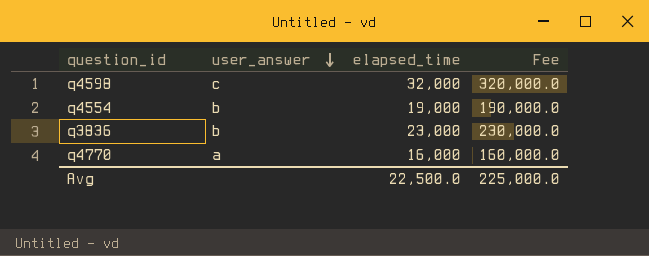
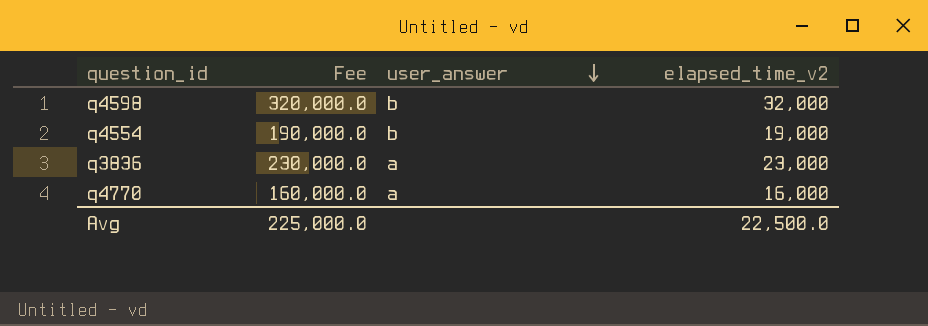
column Fee | position: 4 -> 2
column name: elapsed_time -> elapsed_time_v2
q4598 | user_answer: c -> b
q3836 | user_answer: b -> a

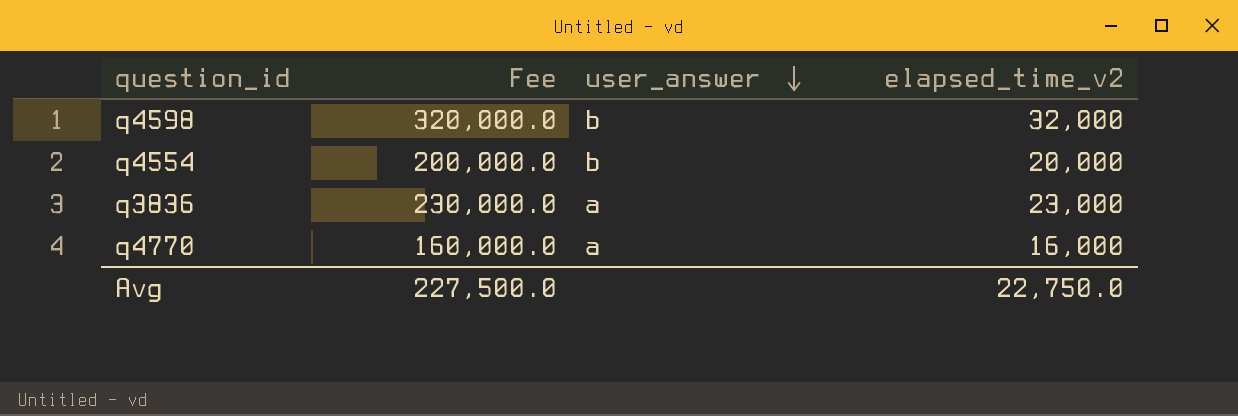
q4554 | Fee: 190,000.0 -> 200,000.0
q4554 | elapsed_time_v2: 19,000 -> 20,000
Avg | Fee: 225,000.0 -> 227,500.0
Avg | elapsed_time_v2: 22,500.0 -> 22,750.0

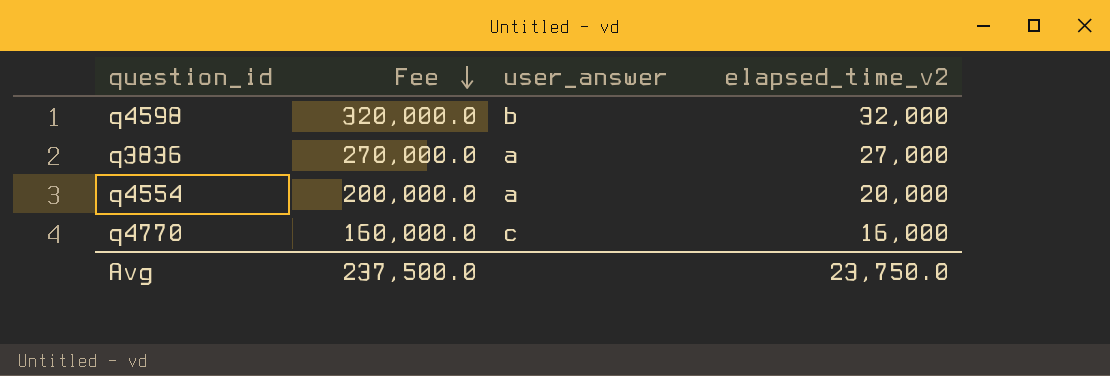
row order: user_answer descending -> Fee descending
q3836 | Fee: 230,000.0 -> 270,000.0
q3836 | elapsed_time_v2: 23,000 -> 27,000
q4554 | user_answer: b -> a
q4770 | user_answer: a -> c
Avg | Fee: 227,500.0 -> 237,500.0
Avg | elapsed_time_v2: 22,750.0 -> 23,750.0

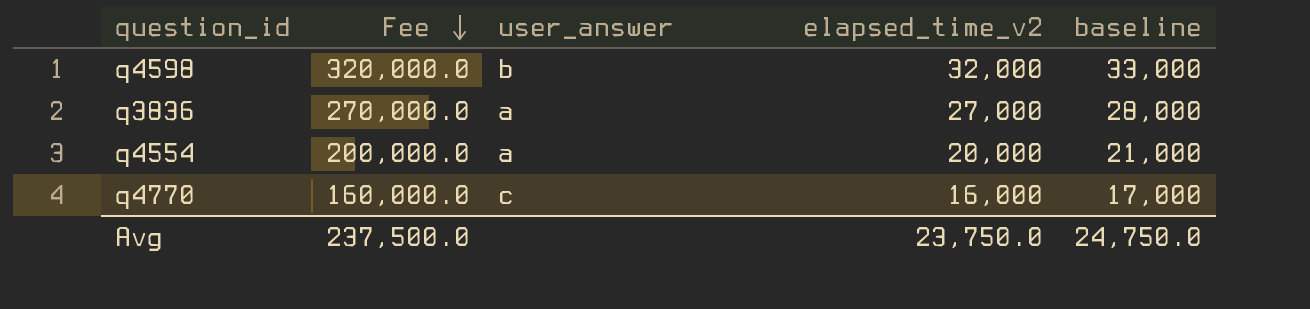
column baseline | formula: none -> [elapsed_time_v2] + 1000

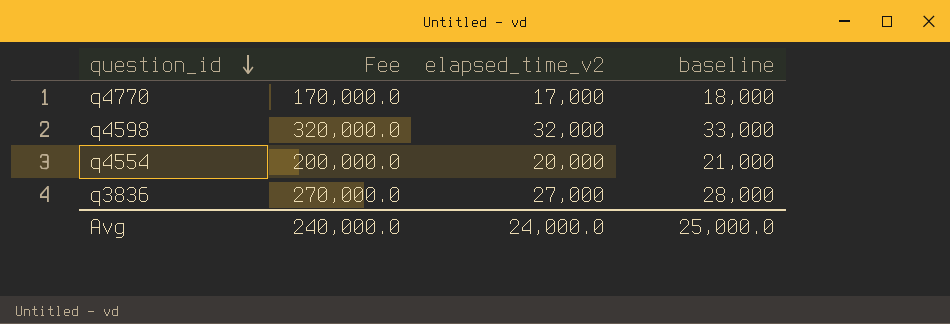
row order: Fee descending -> question_id descending
column user_answer | position: 3 -> none
q4770 | Fee: 160,000.0 -> 170,000.0
q4770 | elapsed_time_v2: 16,000 -> 17,000
q4770 | baseline: 17,000 -> 18,000
Avg | Fee: 237,500.0 -> 240,000.0
Avg | elapsed_time_v2: 23,750.0 -> 24,000.0
Avg | baseline: 24,750.0 -> 25,000.0

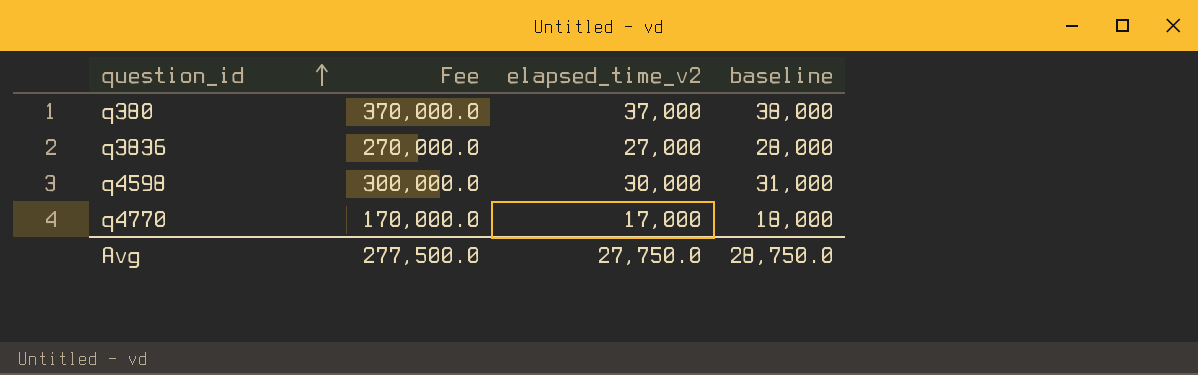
row order: question_id descending -> question_id ascending
row q4554: 200,000.0 | 20,000 | 21,000 -> none
row q380: none -> 370,000.0 | 37,000 | 38,000
q4598 | Fee: 320,000.0 -> 300,000.0
q4598 | elapsed_time_v2: 32,000 -> 30,000
q4598 | baseline: 33,000 -> 31,000
Avg | Fee: 240,000.0 -> 277,500.0
Avg | elapsed_time_v2: 24,000.0 -> 27,750.0
Avg | baseline: 25,000.0 -> 28,750.0

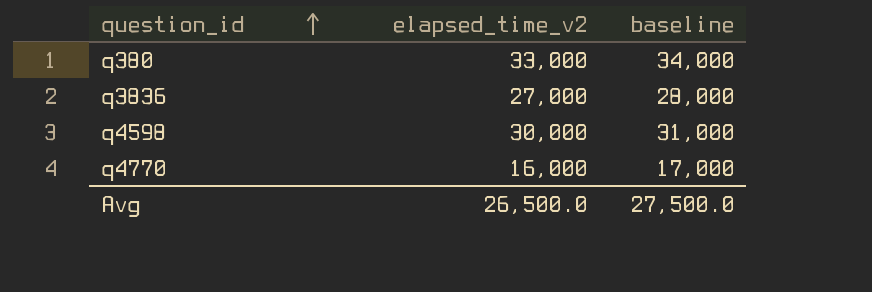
column Fee | formula: [elapsed_time_v2] * 10 -> none
q380 | elapsed_time_v2: 37,000 -> 33,000
q380 | baseline: 38,000 -> 34,000
q4770 | elapsed_time_v2: 17,000 -> 16,000
q4770 | baseline: 18,000 -> 17,000
Avg | elapsed_time_v2: 27,750.0 -> 26,500.0
Avg | baseline: 28,750.0 -> 27,500.0

